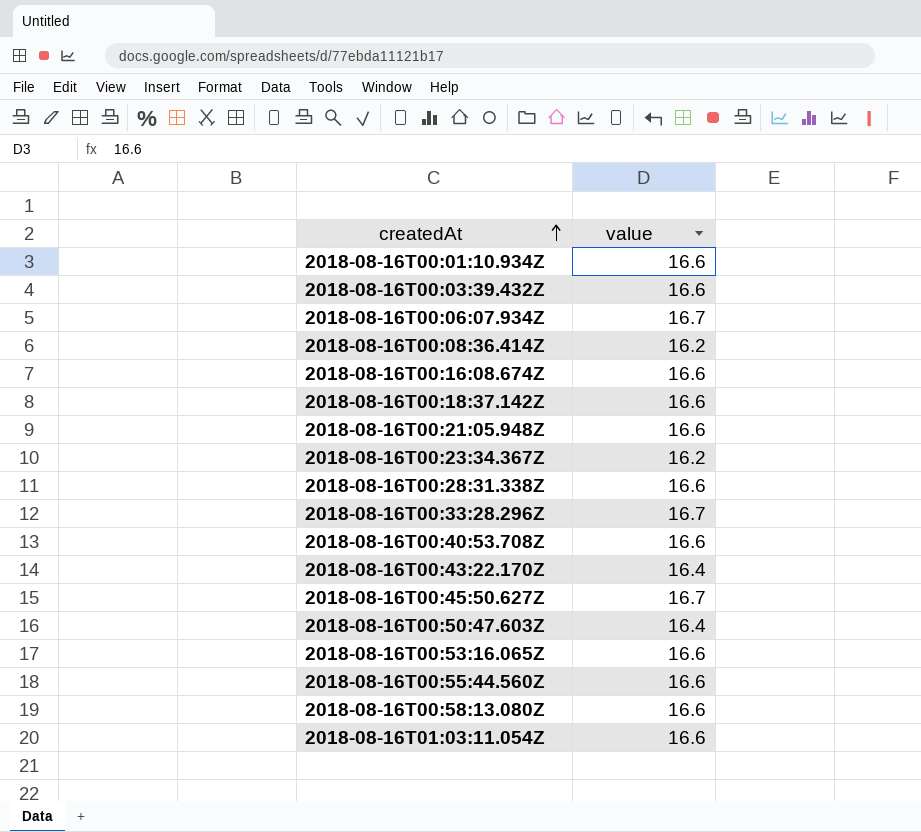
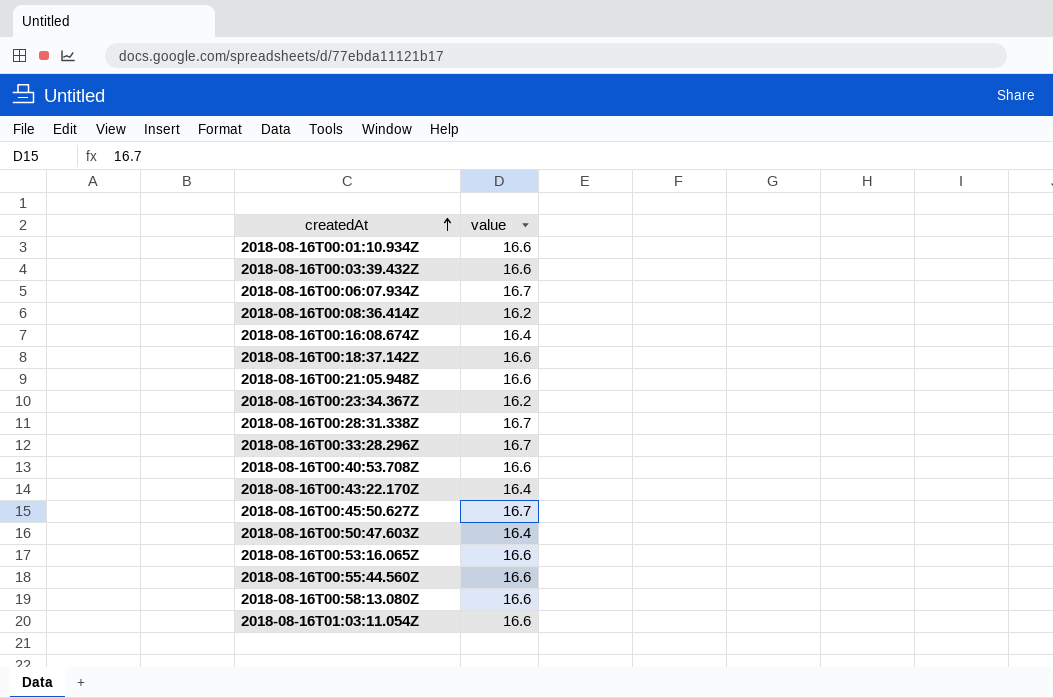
2018-08-16T00:16:08.674Z | value: 16.6 -> 16.4
2018-08-16T00:28:31.338Z | value: 16.6 -> 16.7

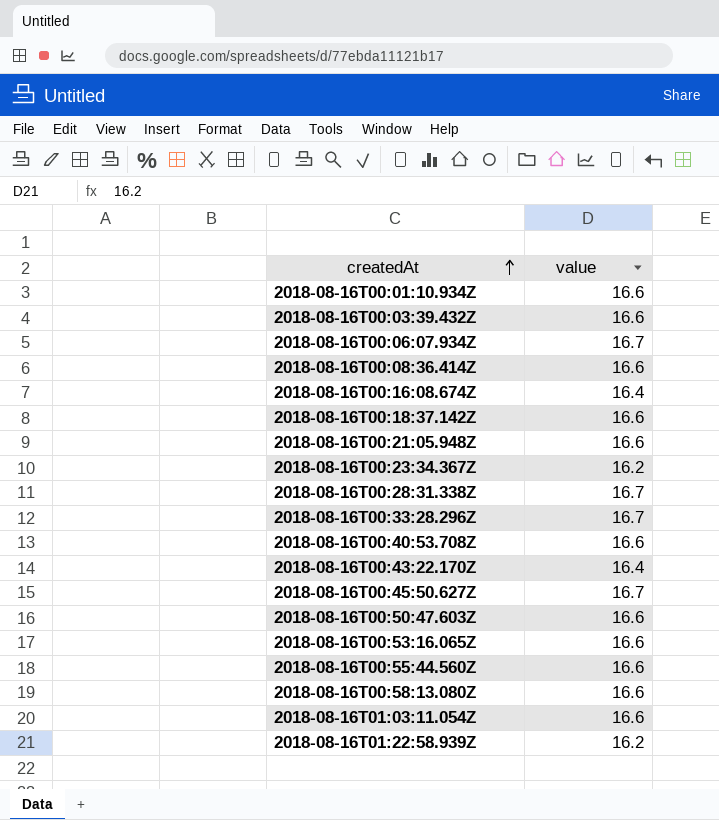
2018-08-16T00:08:36.414Z | value: 16.2 -> 16.6
2018-08-16T00:50:47.603Z | value: 16.4 -> 16.6
row 2018-08-16T01:22:58.939Z: none -> 16.2

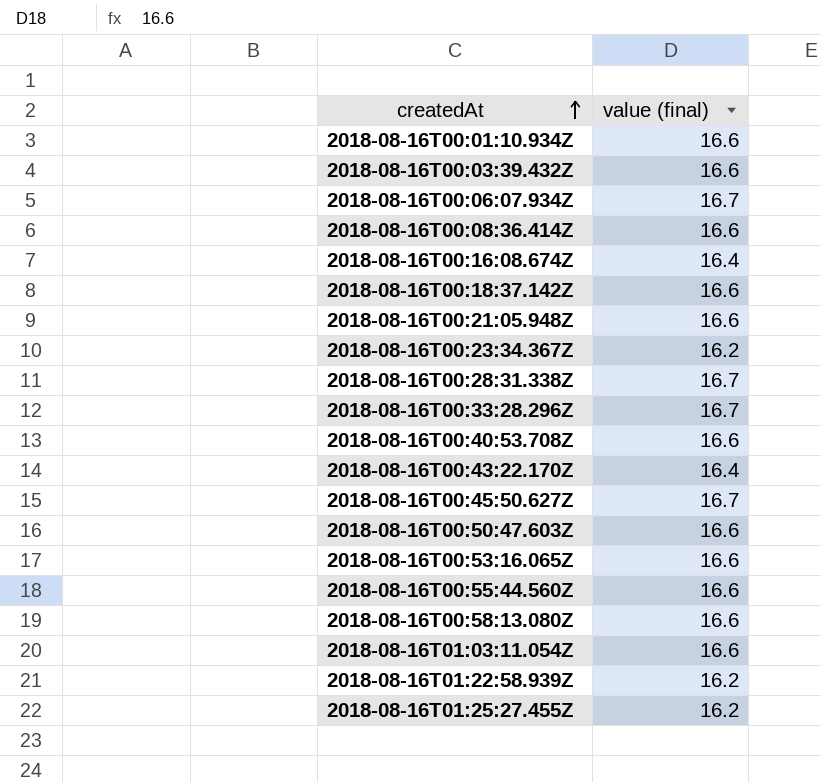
column name: value -> value (final)
row 2018-08-16T01:25:27.455Z: none -> 16.2

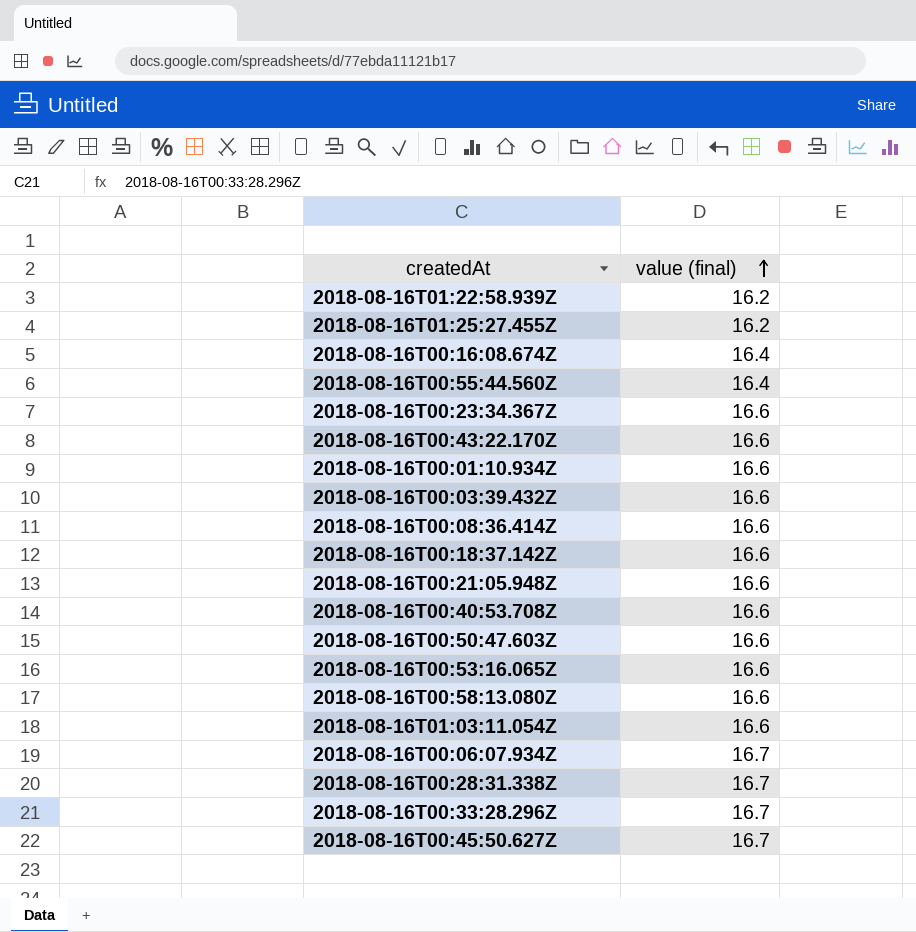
row order: createdAt ascending -> value (final) ascending
2018-08-16T00:55:44.560Z | value (final): 16.6 -> 16.4
2018-08-16T00:23:34.367Z | value (final): 16.2 -> 16.6
2018-08-16T00:43:22.170Z | value (final): 16.4 -> 16.6

